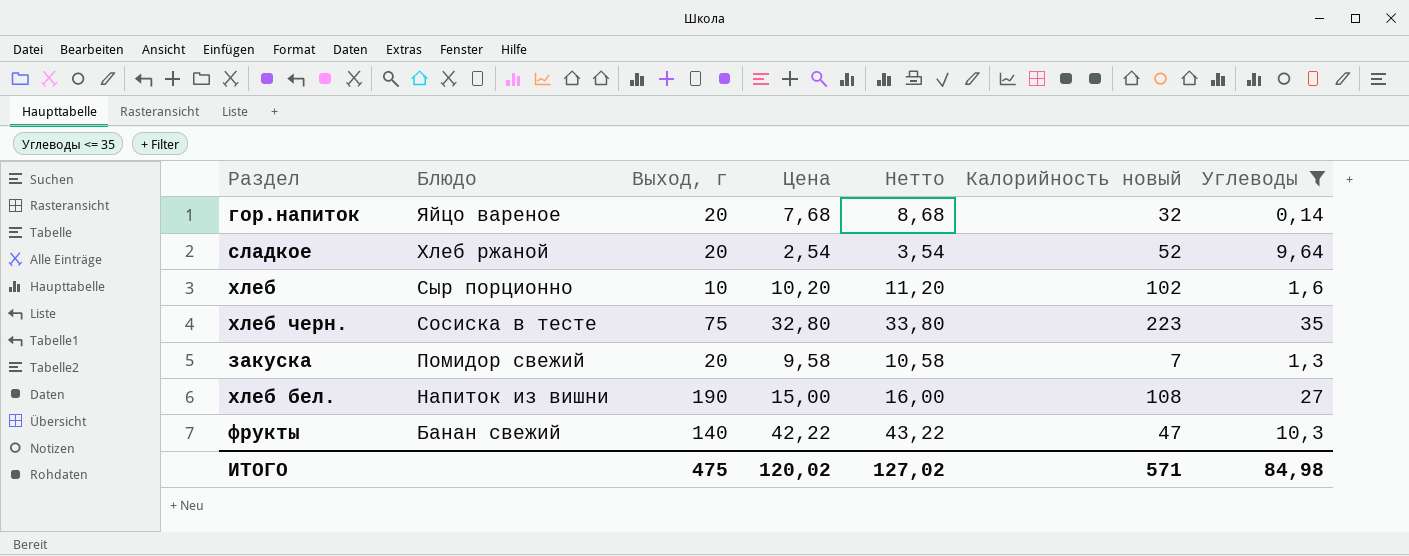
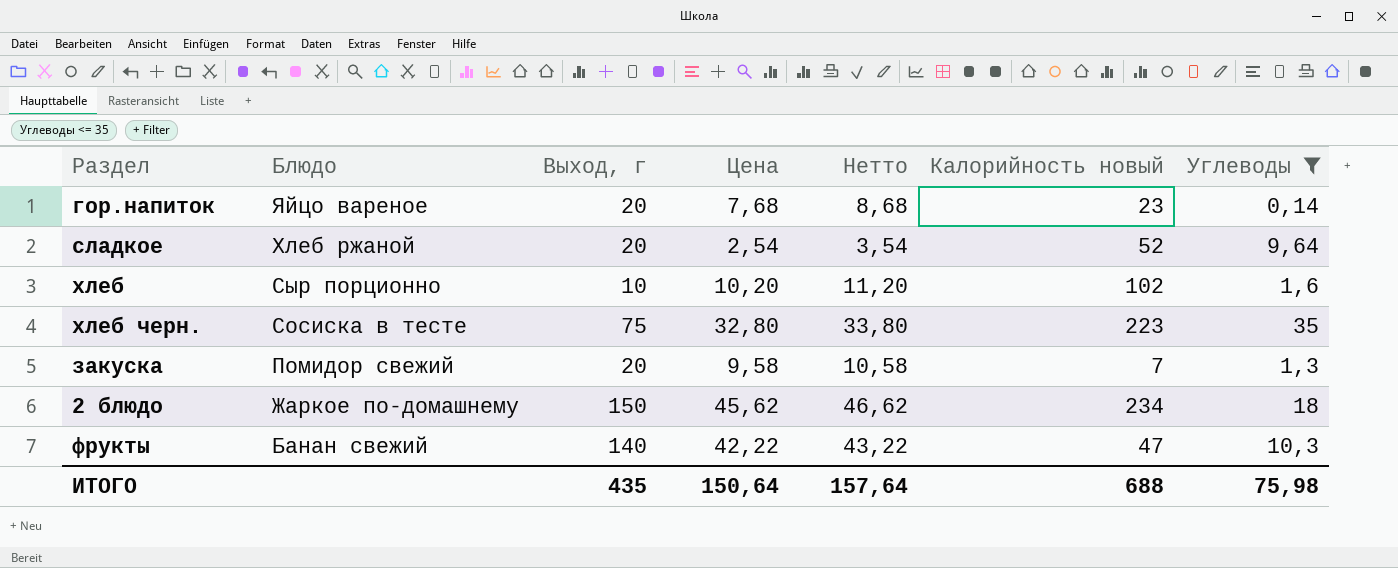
row хлеб бел.: Напиток из вишни | 190 | 15,00 | 16,00 | 108 | 27 -> none
гор.напиток | Калорийность новый: 32 -> 23
row 2 блюдо: none -> Жаркое по-домашнему | 150 | 45,62 | 46,62 | 234 | 18
ИТОГО | Выход, г: 475 -> 435
ИТОГО | Цена: 120,02 -> 150,64
ИТОГО | Нетто: 127,02 -> 157,64
ИТОГО | Калорийность новый: 571 -> 688
ИТОГО | Углеводы: 84,98 -> 75,98

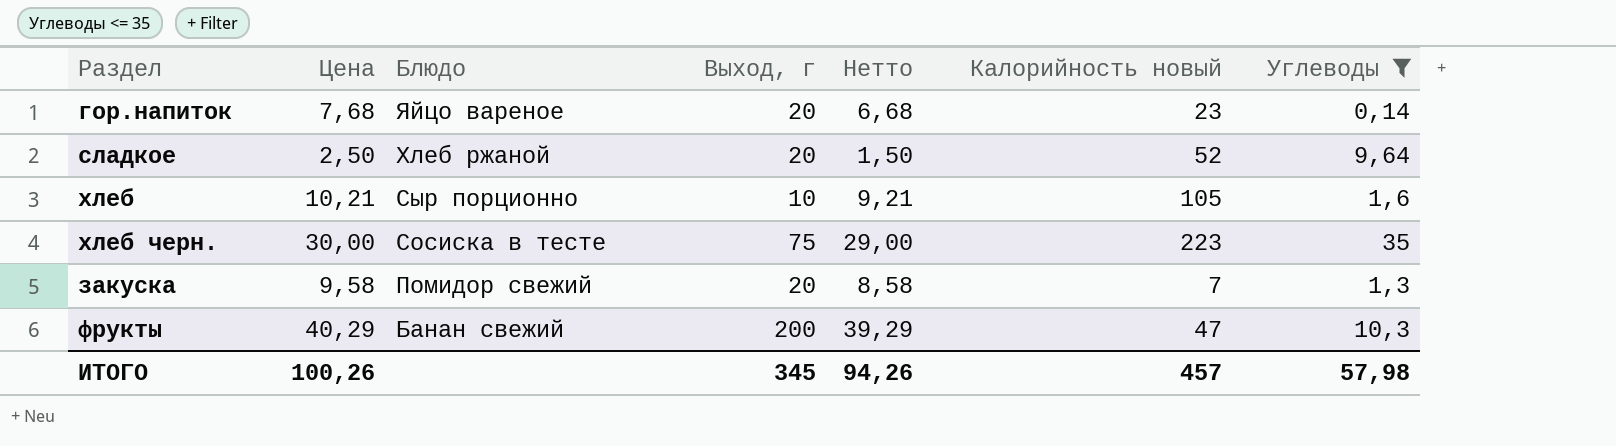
column Цена | position: 4 -> 2
column Нетто | formula: [Цена] + 1 -> [Цена] - 1
row 2 блюдо: Жаркое по-домашнему | 150 | 45,62 | 46,62 | 234 | 18 -> none
сладкое | Цена: 2,54 -> 2,50
хлеб | Цена: 10,20 -> 10,21
хлеб | Калорийность новый: 102 -> 105
хлеб черн. | Цена: 32,80 -> 30,00
фрукты | Цена: 42,22 -> 40,29
фрукты | Выход, г: 140 -> 200
ИТОГО | Цена: 150,64 -> 100,26
ИТОГО | Выход, г: 435 -> 345
ИТОГО | Нетто: 157,64 -> 94,26
ИТОГО | Калорийность новый: 688 -> 457
ИТОГО | Углеводы: 75,98 -> 57,98

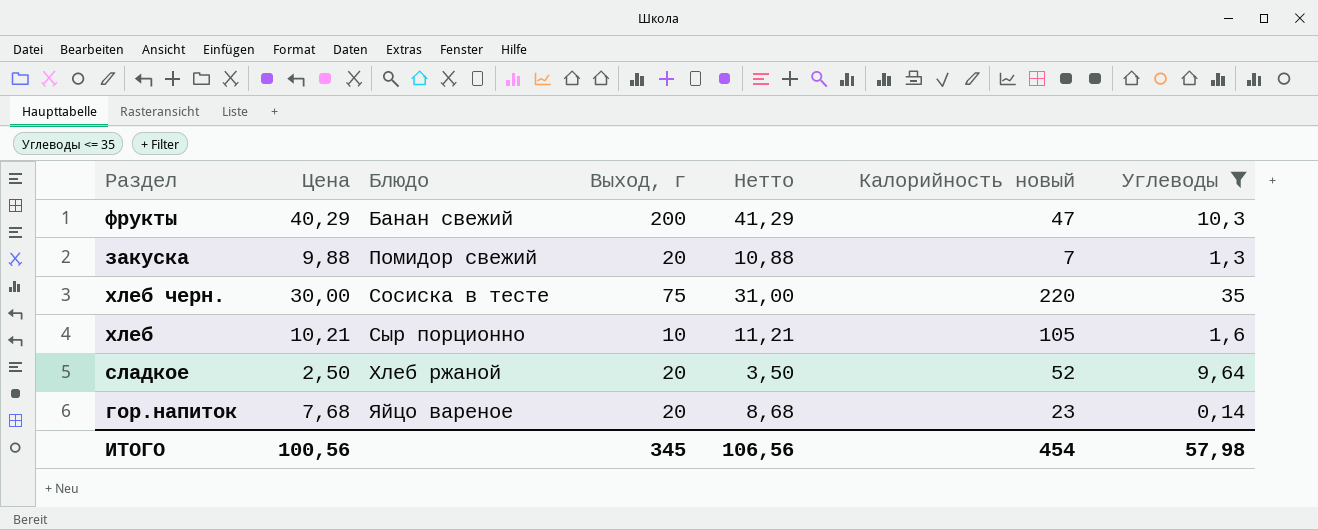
row order: Блюдо descending -> Блюдо ascending
column Нетто | formula: [Цена] - 1 -> [Цена] + 1
закуска | Цена: 9,58 -> 9,88
хлеб черн. | Калорийность новый: 223 -> 220
ИТОГО | Цена: 100,26 -> 100,56
ИТОГО | Нетто: 94,26 -> 106,56
ИТОГО | Калорийность новый: 457 -> 454

